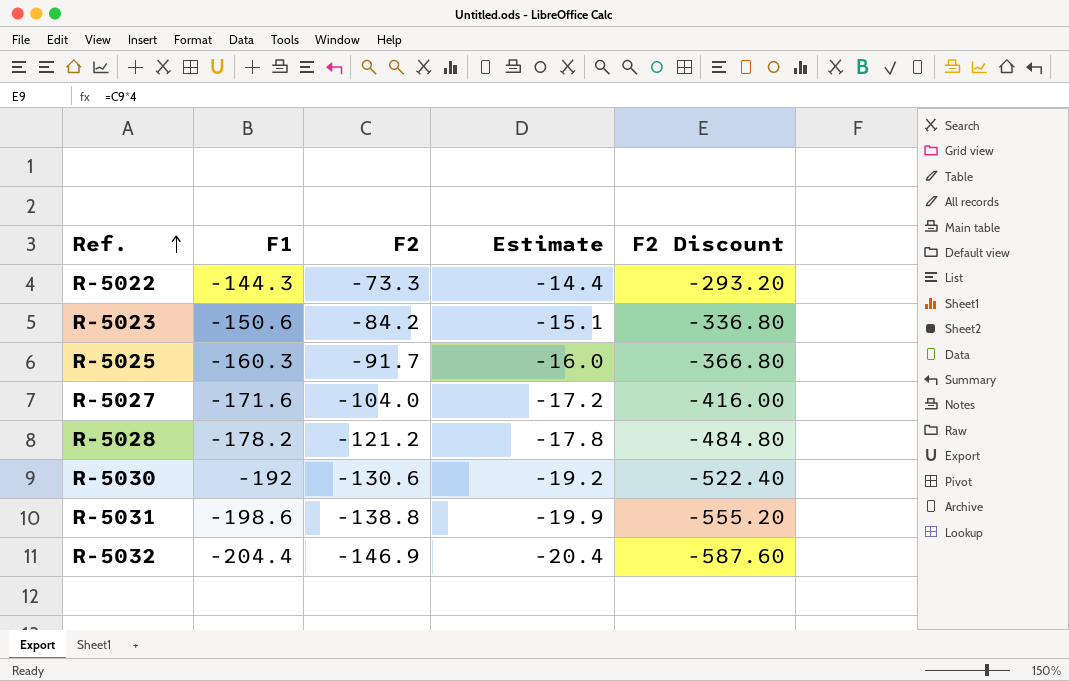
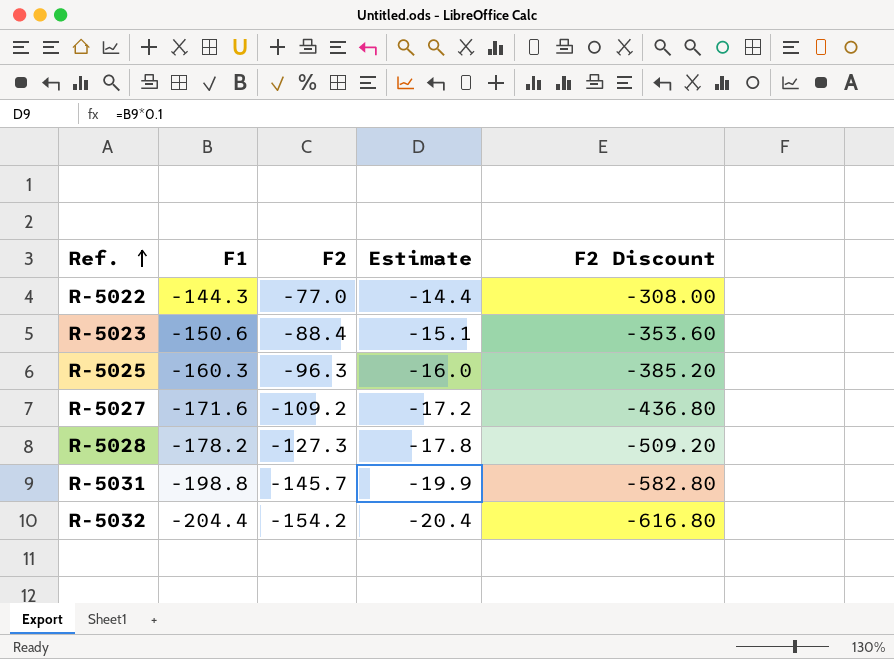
row R-5030: -192 | -130.6 | -19.2 | -522.40 -> none
R-5022 | F2: -73.3 -> -77.0
R-5022 | F2 Discount: -293.20 -> -308.00
R-5023 | F2: -84.2 -> -88.4
R-5023 | F2 Discount: -336.80 -> -353.60
R-5025 | F2: -91.7 -> -96.3
R-5025 | F2 Discount: -366.80 -> -385.20
R-5027 | F2: -104.0 -> -109.2
R-5027 | F2 Discount: -416.00 -> -436.80
R-5028 | F2: -121.2 -> -127.3
R-5028 | F2 Discount: -484.80 -> -509.20
R-5031 | F1: -198.6 -> -198.8
R-5031 | F2: -138.8 -> -145.7
R-5031 | F2 Discount: -555.20 -> -582.80
R-5032 | F2: -146.9 -> -154.2
R-5032 | F2 Discount: -587.60 -> -616.80

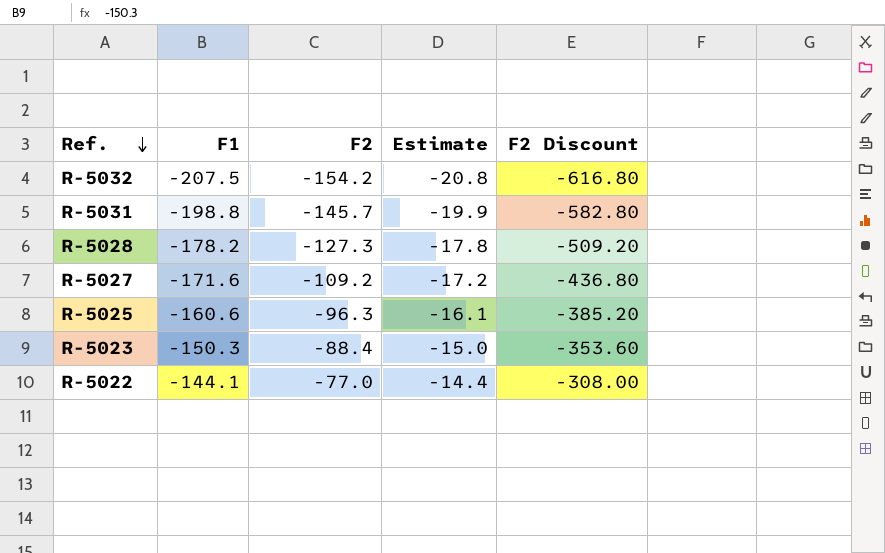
row order: Ref. ascending -> Ref. descending
R-5032 | F1: -204.4 -> -207.5
R-5032 | Estimate: -20.4 -> -20.8
R-5025 | F1: -160.3 -> -160.6
R-5025 | Estimate: -16.0 -> -16.1
R-5023 | F1: -150.6 -> -150.3
R-5023 | Estimate: -15.1 -> -15.0
R-5022 | F1: -144.3 -> -144.1

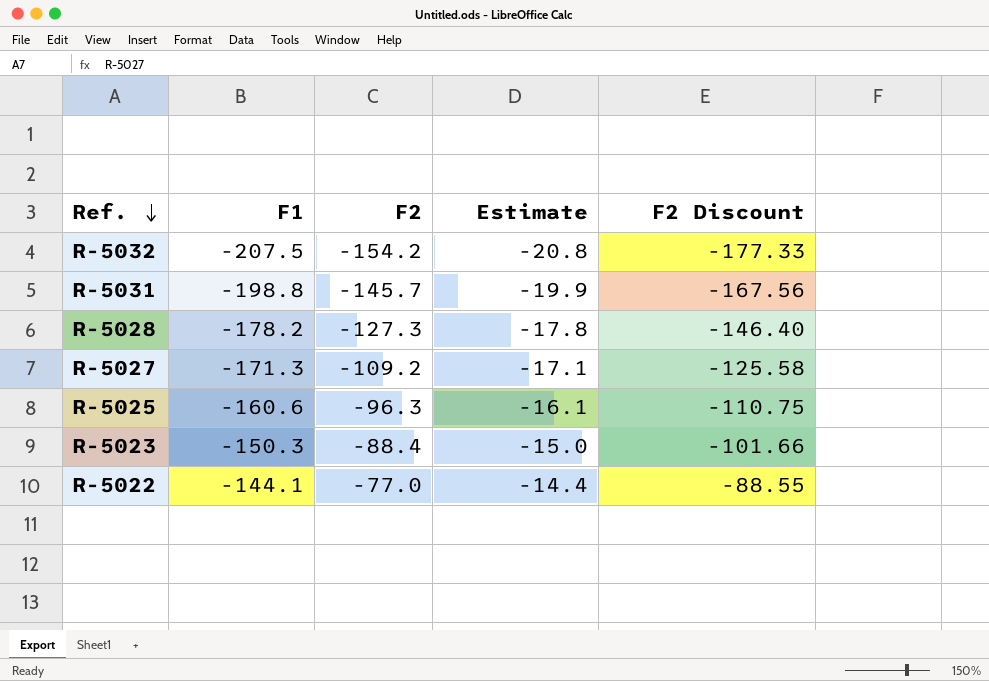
column F2 Discount | formula: [F2] * 4 -> [F2] * 1.15
R-5027 | F1: -171.6 -> -171.3
R-5027 | Estimate: -17.2 -> -17.1

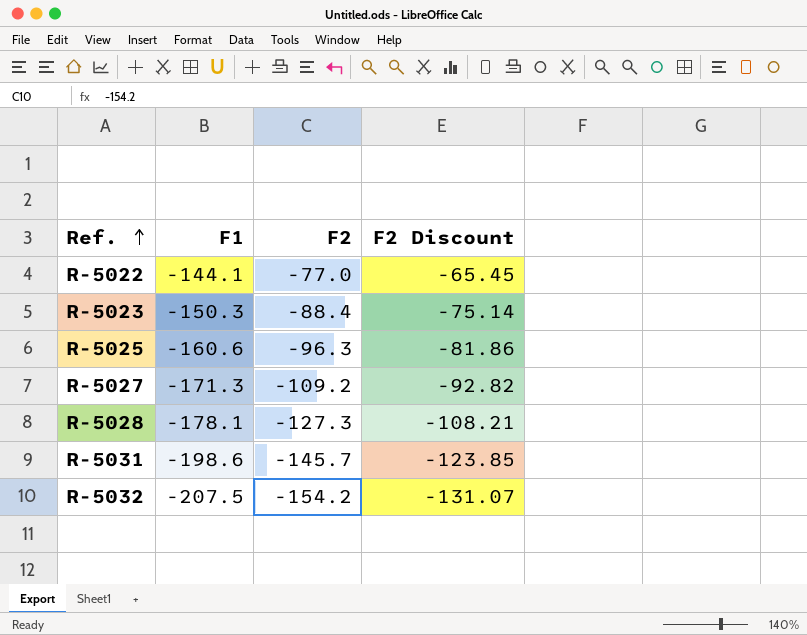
row order: Ref. descending -> Ref. ascending
column Estimate | formula: [F1] * 0.1 -> none
column F2 Discount | formula: [F2] * 1.15 -> [F2] * 0.85
R-5028 | F1: -178.2 -> -178.1
R-5031 | F1: -198.8 -> -198.6

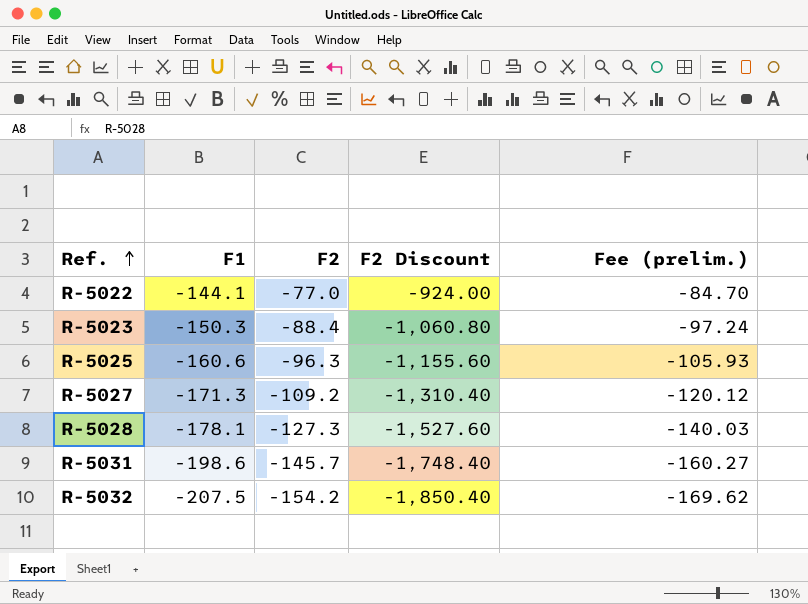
column F2 Discount | formula: [F2] * 0.85 -> [F2] * 12
column Fee (prelim.) | formula: none -> [F2] * 1.1

